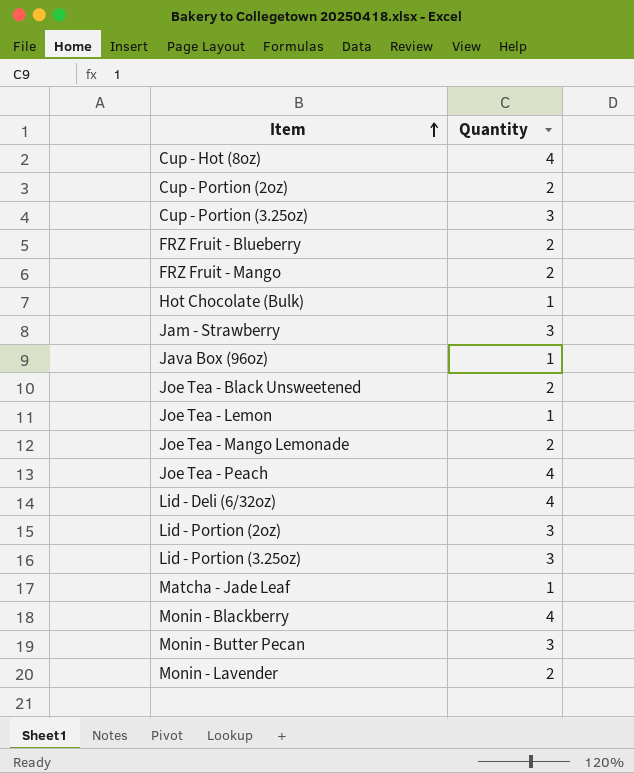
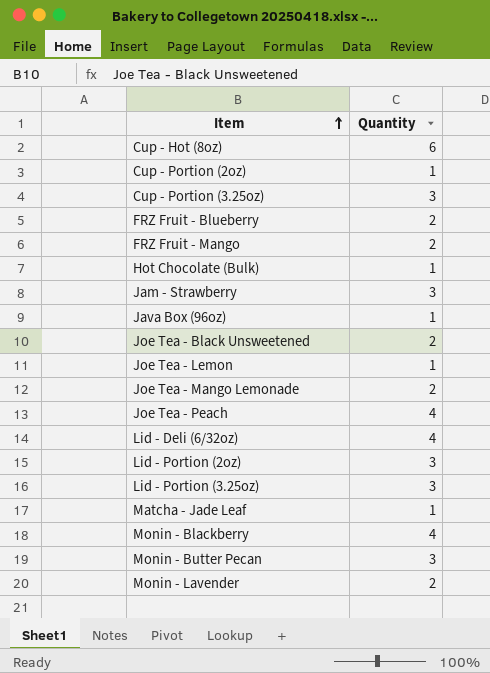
Cup - Hot (8oz) | Quantity: 4 -> 6
Cup - Portion (2oz) | Quantity: 2 -> 1

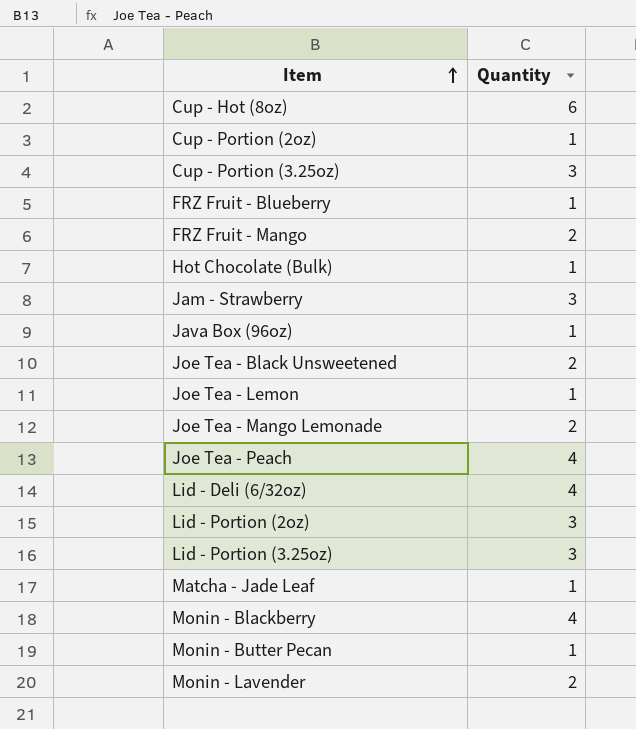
FRZ Fruit - Blueberry | Quantity: 2 -> 1
Monin - Butter Pecan | Quantity: 3 -> 1

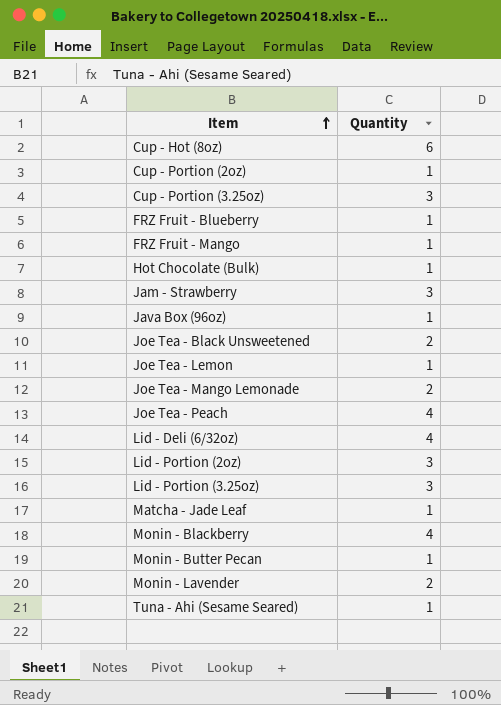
FRZ Fruit - Mango | Quantity: 2 -> 1
row Tuna - Ahi (Sesame Seared): none -> 1

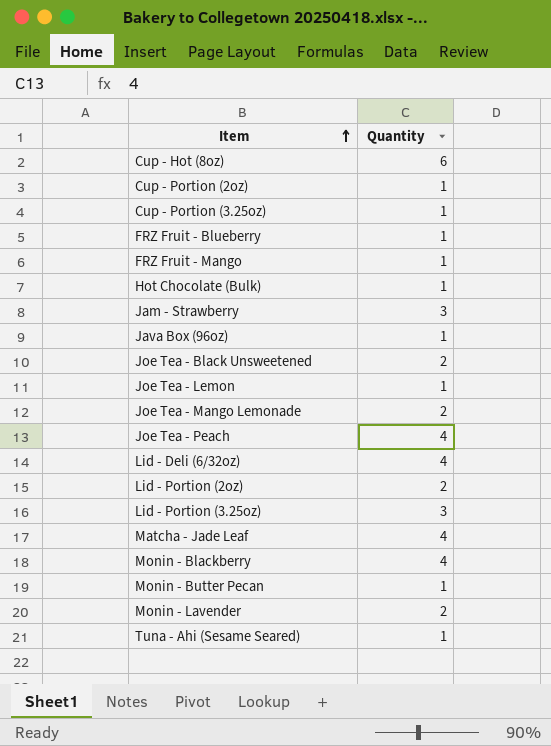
Cup - Portion (3.25oz) | Quantity: 3 -> 1
Lid - Portion (2oz) | Quantity: 3 -> 2
Matcha - Jade Leaf | Quantity: 1 -> 4

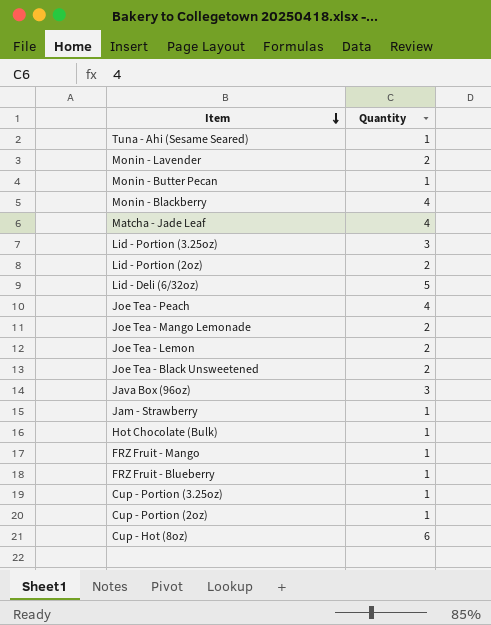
row order: Item ascending -> Item descending
Lid - Deli (6/32oz) | Quantity: 4 -> 5
Joe Tea - Lemon | Quantity: 1 -> 2
Java Box (96oz) | Quantity: 1 -> 3
Jam - Strawberry | Quantity: 3 -> 1

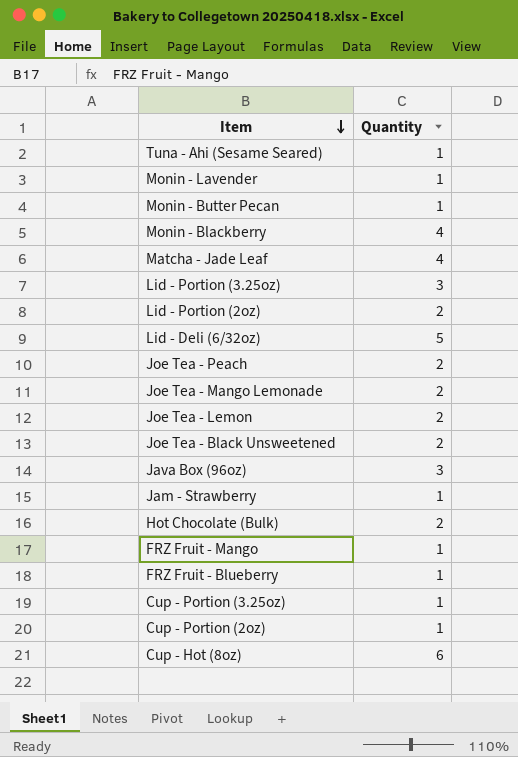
Monin - Lavender | Quantity: 2 -> 1
Joe Tea - Peach | Quantity: 4 -> 2
Hot Chocolate (Bulk) | Quantity: 1 -> 2

